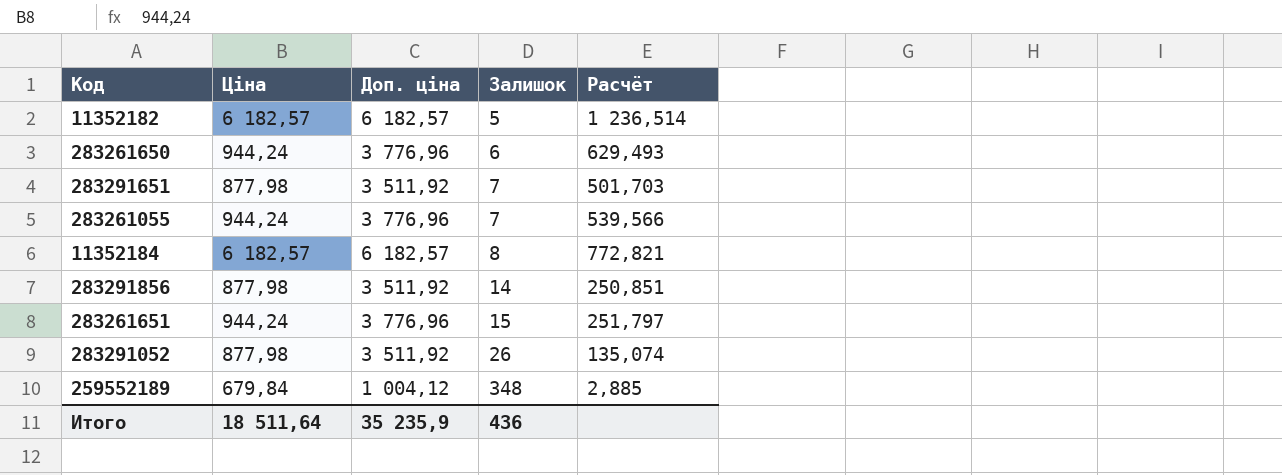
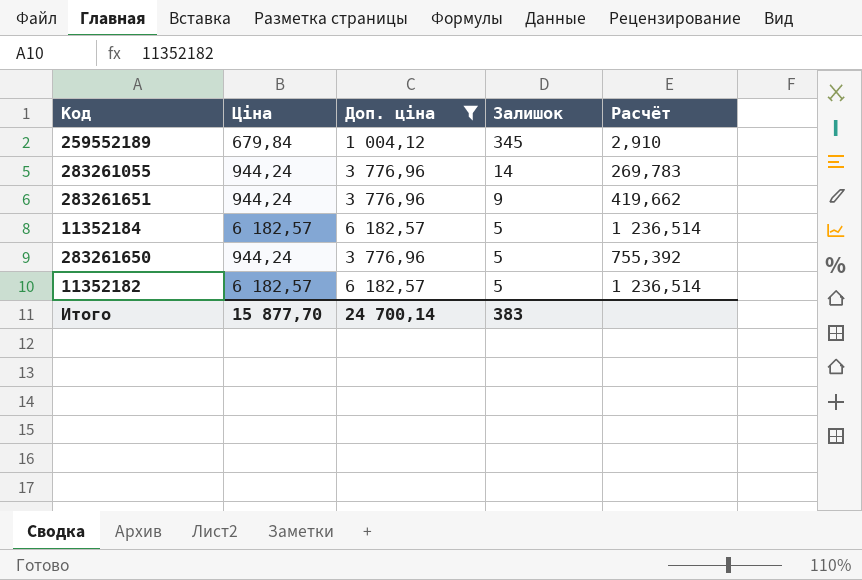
filter: none -> Доп. ціна != 3 511,92
row order: Залишок ascending -> Залишок descending
259552189 | Залишок: 348 -> 345
259552189 | Расчёт: 2,885 -> 2,910
283261055 | Залишок: 7 -> 14
283261055 | Расчёт: 539,566 -> 269,783
283261651 | Залишок: 15 -> 9
283261651 | Расчёт: 251,797 -> 419,662
11352184 | Залишок: 8 -> 5
11352184 | Расчёт: 772,821 -> 1 236,514
283261650 | Залишок: 6 -> 5
283261650 | Расчёт: 629,493 -> 755,392
Итого | Ціна: 18 511,64 -> 15 877,70
Итого | Доп. ціна: 35 235,9 -> 24 700,14
Итого | Залишок: 436 -> 383

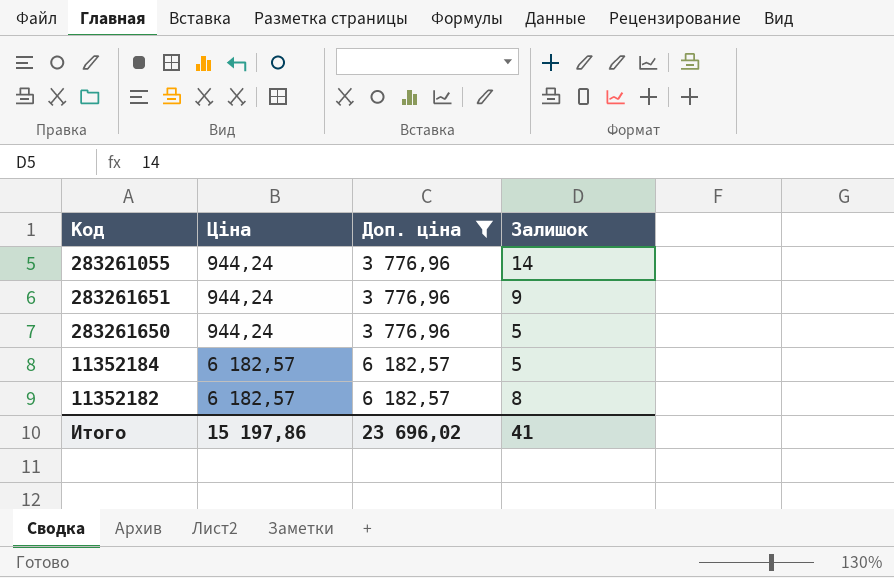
row order: Залишок descending -> Ціна ascending
column Расчёт | formula: [Доп. ціна] / [Залишок] -> none
row 259552189: 679,84 | 1 004,12 | 345 | 2,910 -> none
11352182 | Залишок: 5 -> 8
Итого | Ціна: 15 877,70 -> 15 197,86
Итого | Доп. ціна: 24 700,14 -> 23 696,02
Итого | Залишок: 383 -> 41

